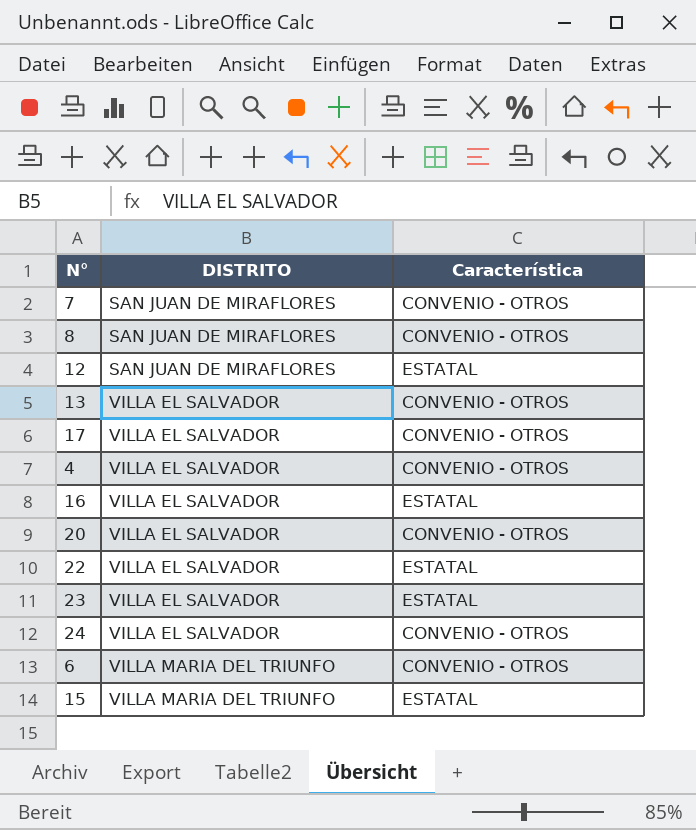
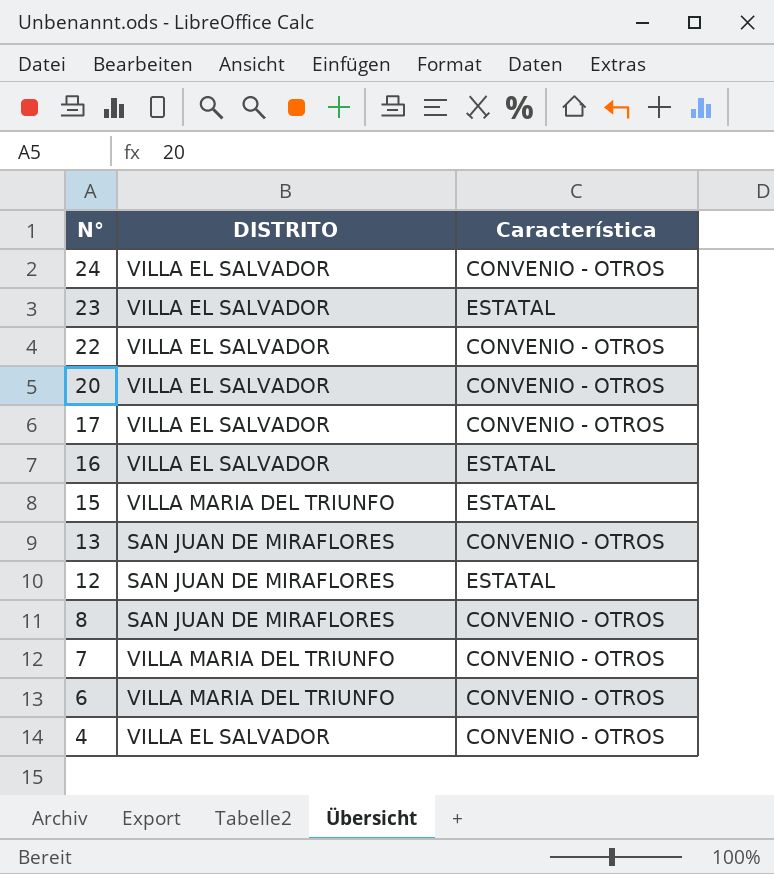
row order: DISTRITO ascending -> N° descending
22 | Característica: ESTATAL -> CONVENIO - OTROS
13 | DISTRITO: VILLA EL SALVADOR -> SAN JUAN DE MIRAFLORES
7 | DISTRITO: SAN JUAN DE MIRAFLORES -> VILLA MARIA DEL TRIUNFO

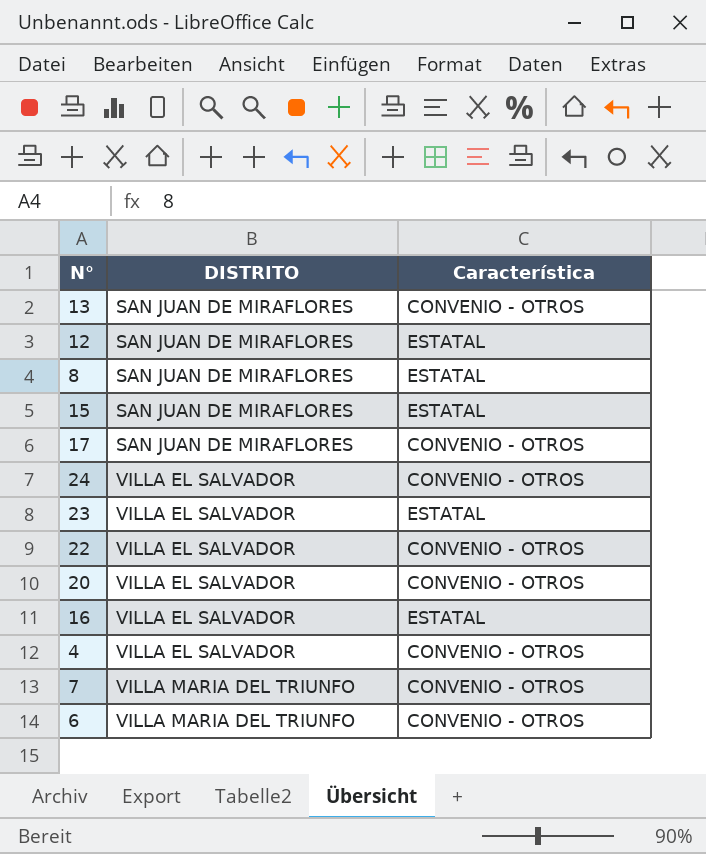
row order: N° descending -> DISTRITO ascending
8 | Característica: CONVENIO - OTROS -> ESTATAL
15 | DISTRITO: VILLA MARIA DEL TRIUNFO -> SAN JUAN DE MIRAFLORES
17 | DISTRITO: VILLA EL SALVADOR -> SAN JUAN DE MIRAFLORES

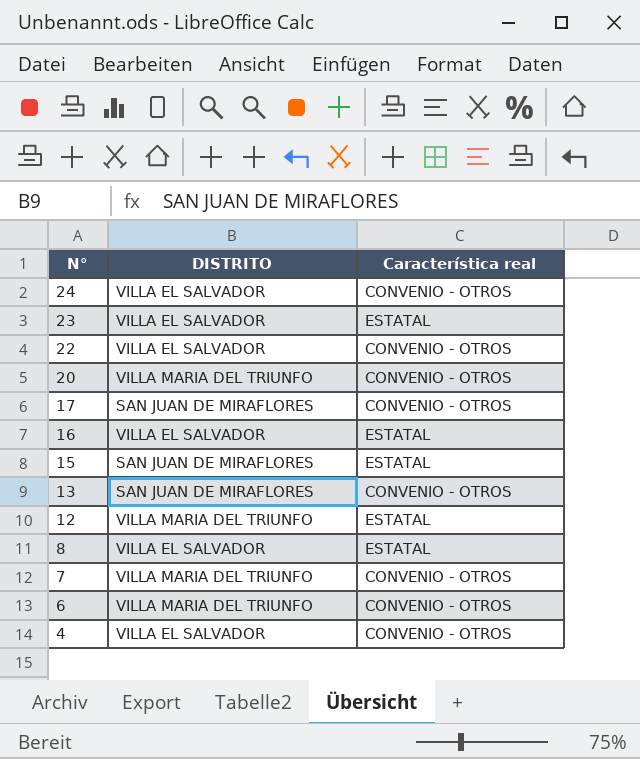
row order: DISTRITO ascending -> N° descending
column name: Característica -> Característica real
20 | DISTRITO: VILLA EL SALVADOR -> VILLA MARIA DEL TRIUNFO
12 | DISTRITO: SAN JUAN DE MIRAFLORES -> VILLA MARIA DEL TRIUNFO
8 | DISTRITO: SAN JUAN DE MIRAFLORES -> VILLA EL SALVADOR

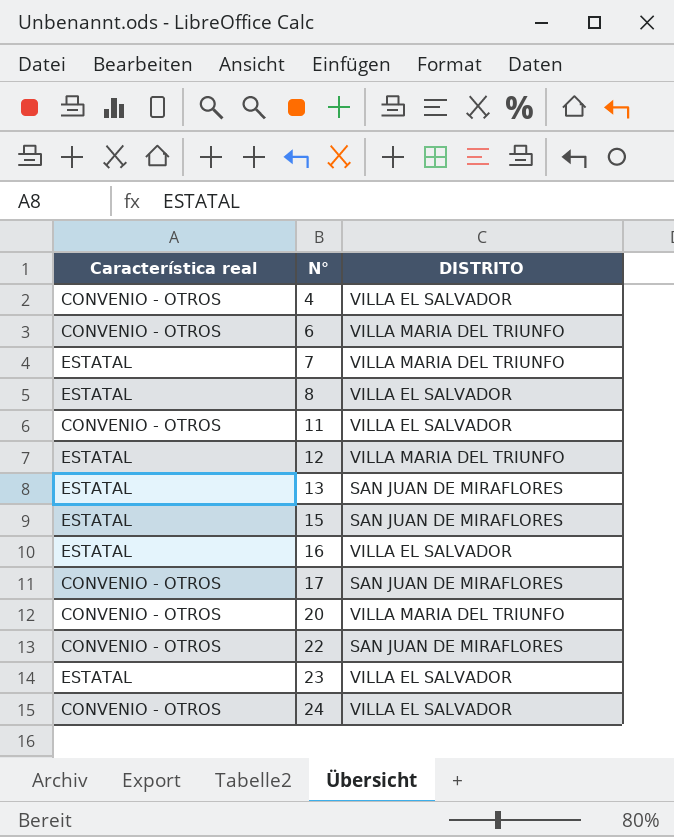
row order: N° descending -> N° ascending
column Característica real | position: 3 -> 1
7 | Característica real: CONVENIO - OTROS -> ESTATAL
row 11: none -> CONVENIO - OTROS | VILLA EL SALVADOR
13 | Característica real: CONVENIO - OTROS -> ESTATAL
22 | DISTRITO: VILLA EL SALVADOR -> SAN JUAN DE MIRAFLORES

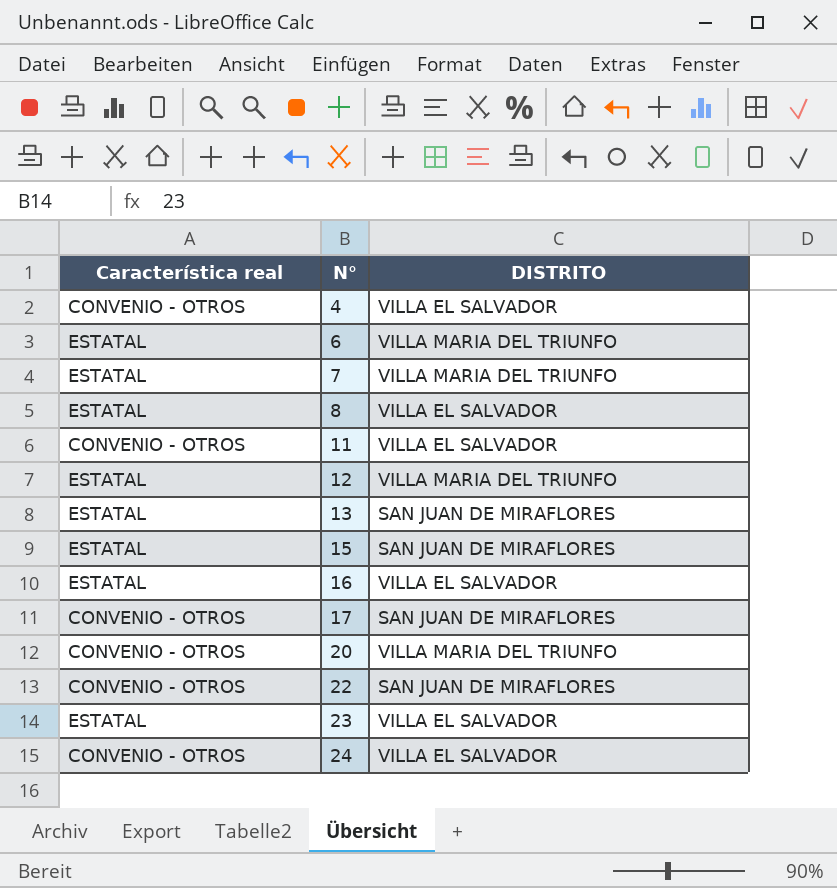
6 | Característica real: CONVENIO - OTROS -> ESTATAL

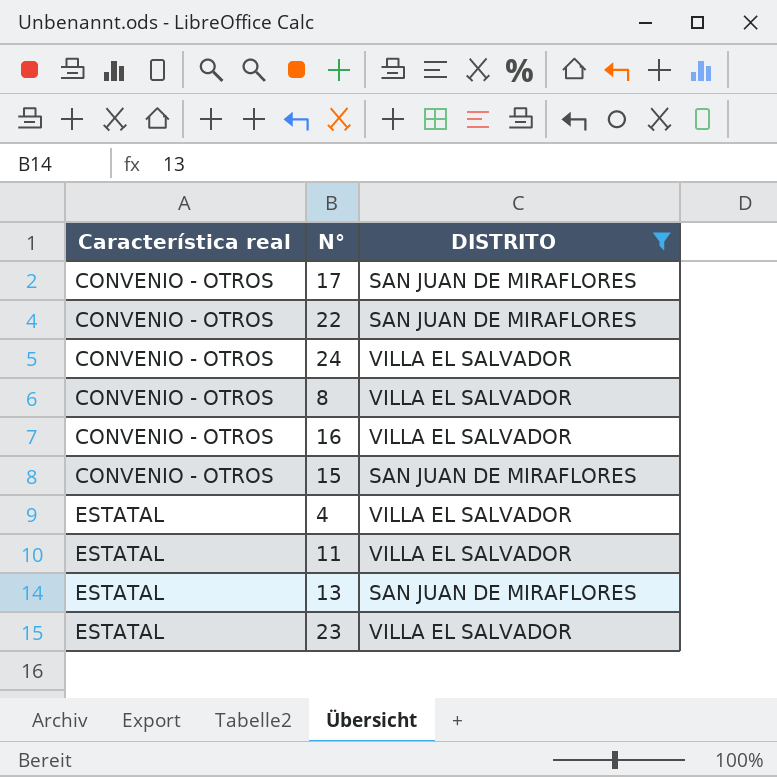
filter: none -> DISTRITO != VILLA MARIA DEL TRIUNFO
row order: N° ascending -> Característica real ascending
8 | Característica real: ESTATAL -> CONVENIO - OTROS
16 | Característica real: ESTATAL -> CONVENIO - OTROS
15 | Característica real: ESTATAL -> CONVENIO - OTROS
4 | Característica real: CONVENIO - OTROS -> ESTATAL
11 | Característica real: CONVENIO - OTROS -> ESTATAL

